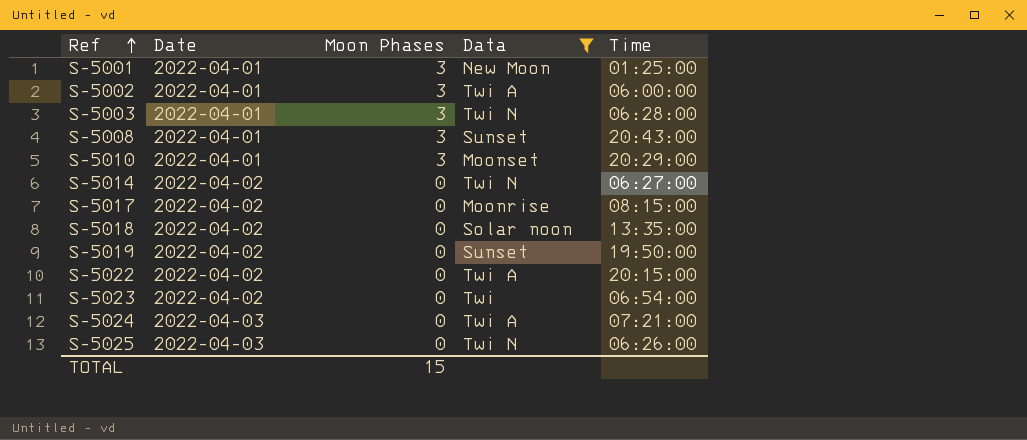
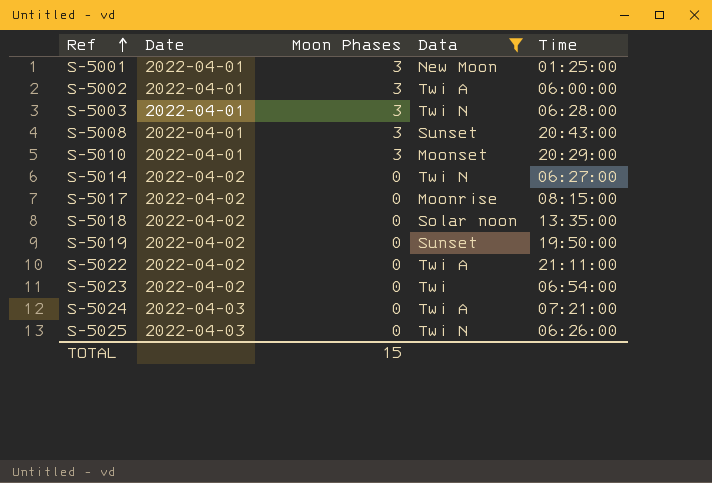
S-5022 | Time: 20:15:00 -> 21:11:00

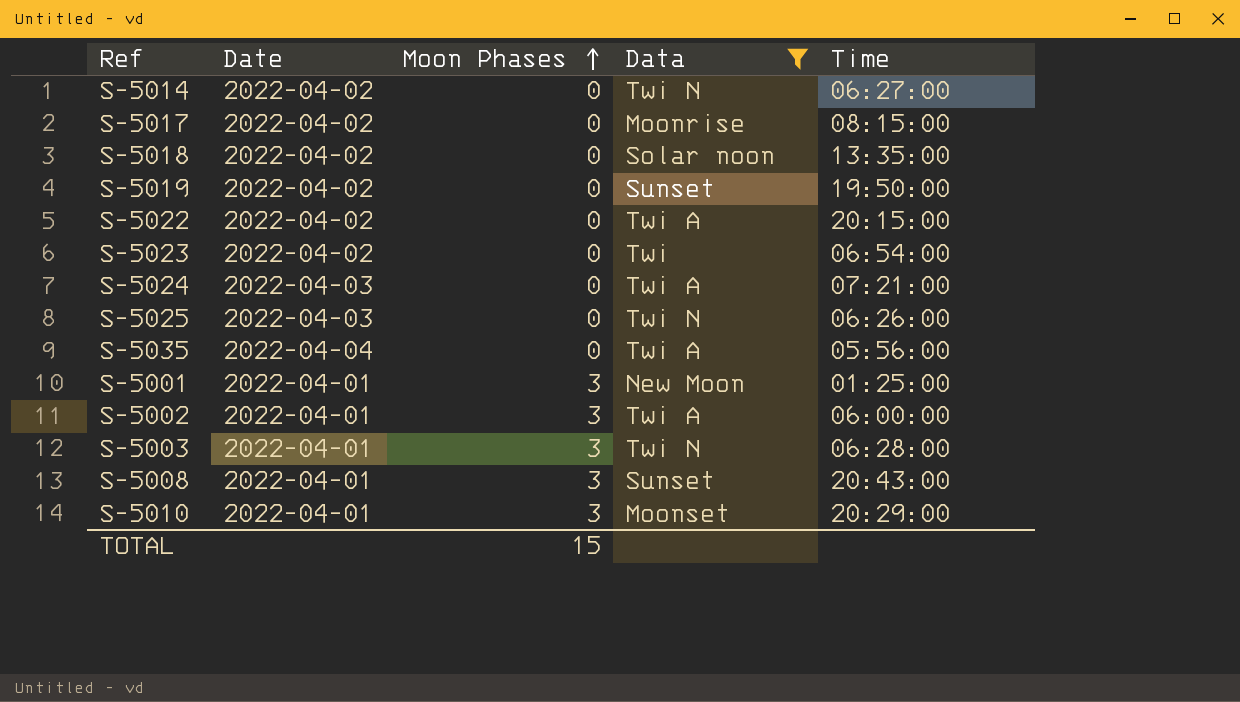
row order: Ref ascending -> Moon Phases ascending
S-5022 | Time: 21:11:00 -> 20:15:00
row S-5035: none -> 2022-04-04 | 0 | Twi A | 05:56:00

